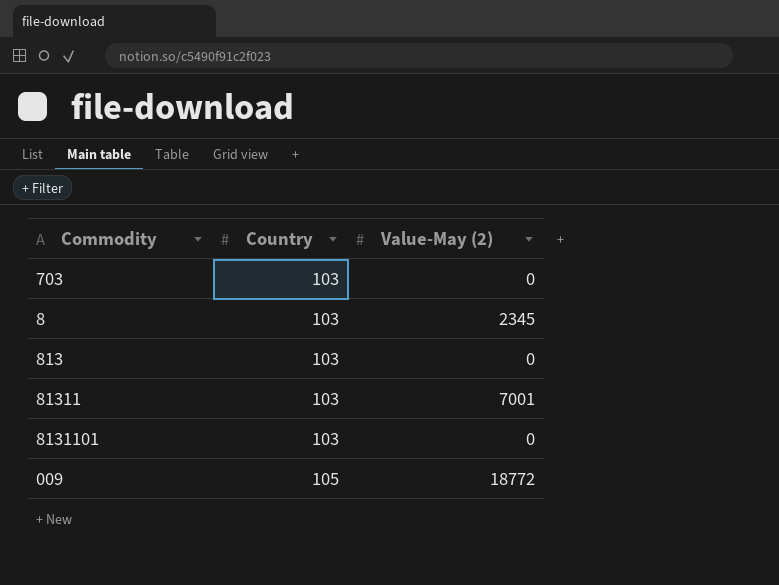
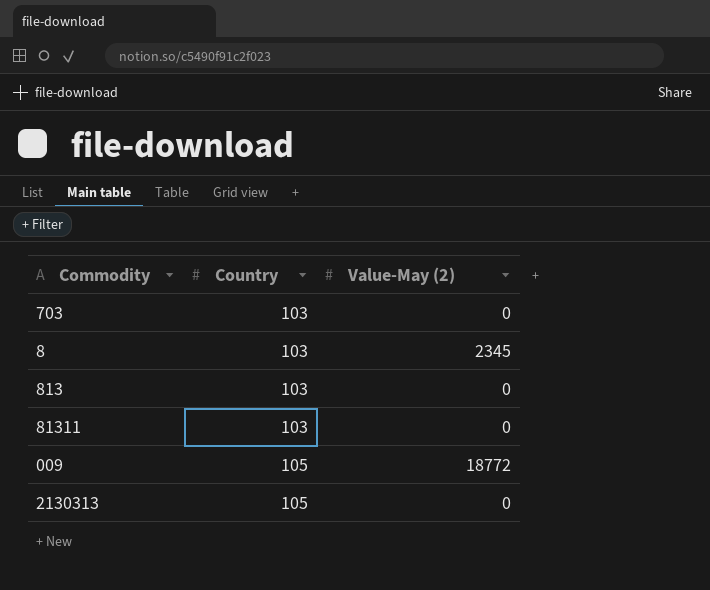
row 8131101: 103 | 0 -> none
81311 | Value-May (2): 7001 -> 0
row 2130313: none -> 105 | 0

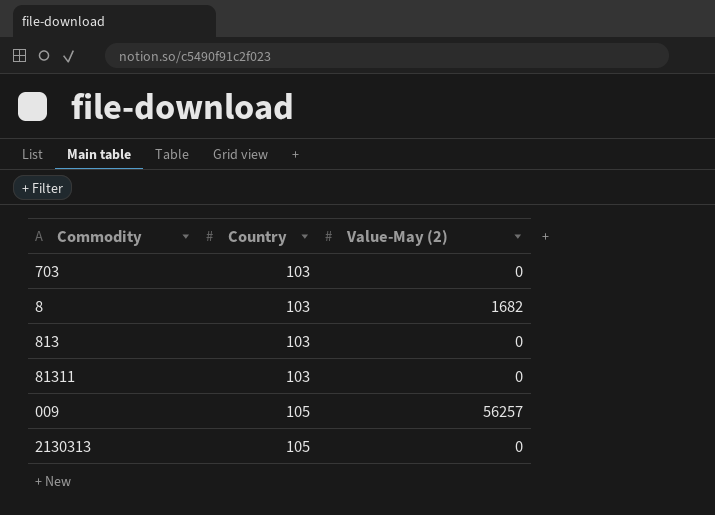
8 | Value-May (2): 2345 -> 1682
009 | Value-May (2): 18772 -> 56257

